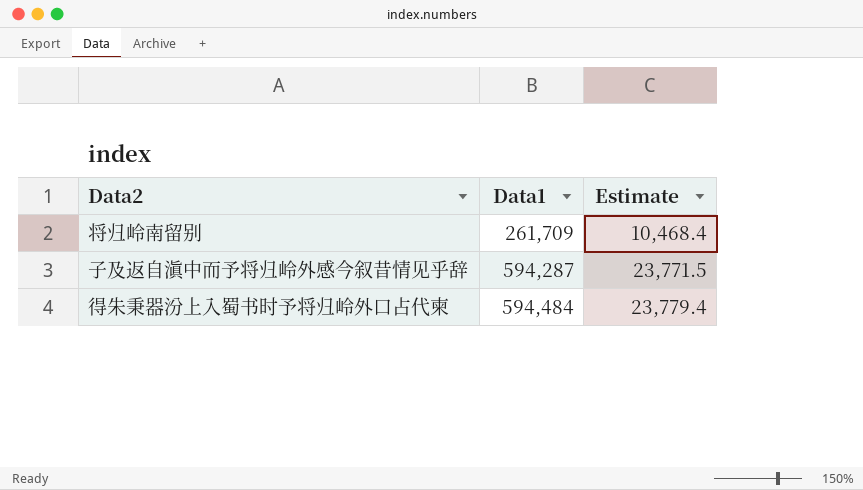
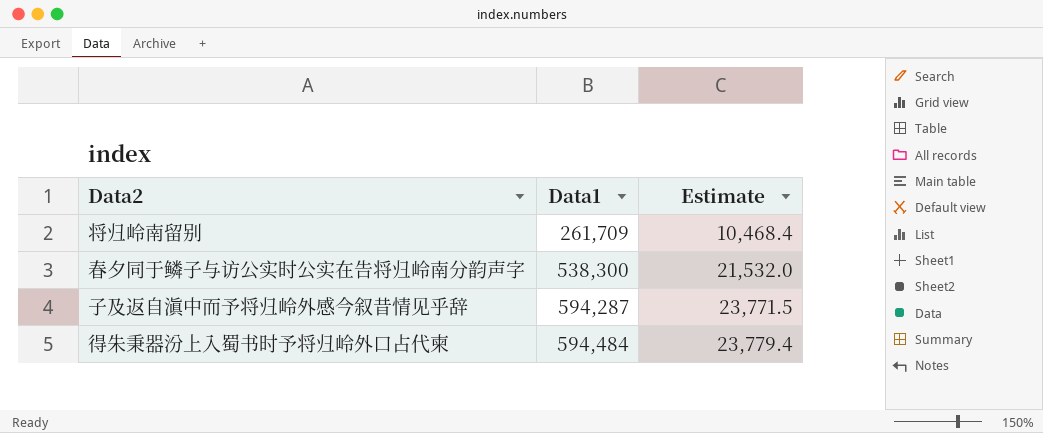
row 春夕同于鳞子与访公实时公实在告将归岭南分韵声字: none -> 538,300 | 21,532.0

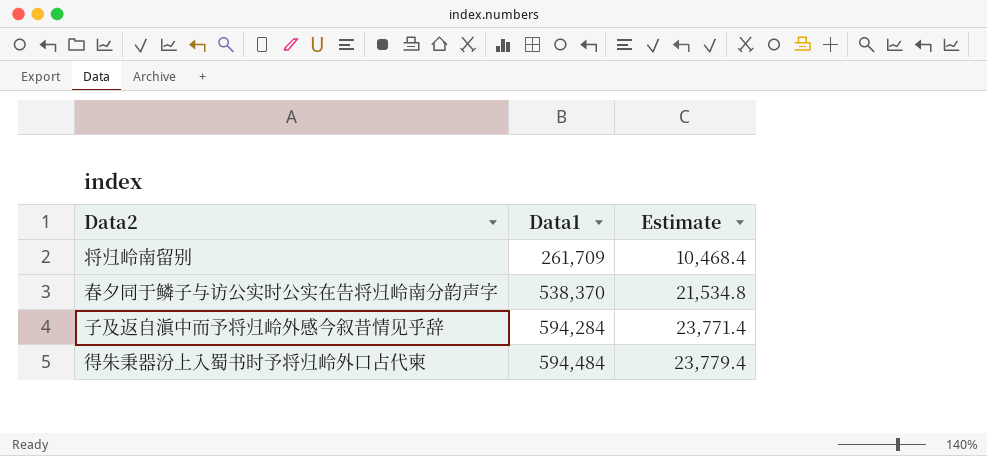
春夕同于鳞子与访公实时公实在告将归岭南分韵声字 | Data1: 538,300 -> 538,370
春夕同于鳞子与访公实时公实在告将归岭南分韵声字 | Estimate: 21,532.0 -> 21,534.8
子及返自滇中而予将归岭外感今叙昔情见乎辞 | Data1: 594,287 -> 594,284
子及返自滇中而予将归岭外感今叙昔情见乎辞 | Estimate: 23,771.5 -> 23,771.4

